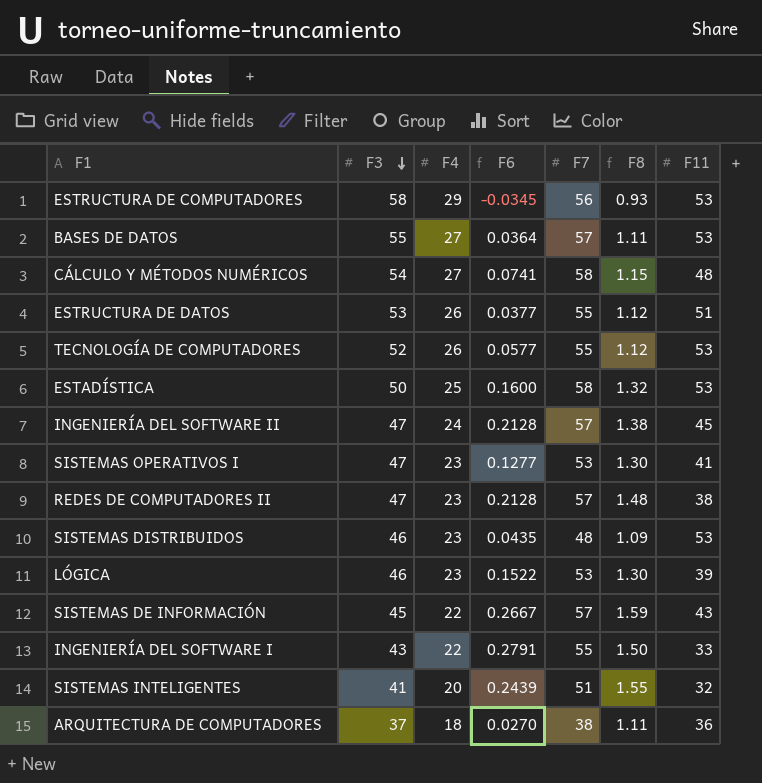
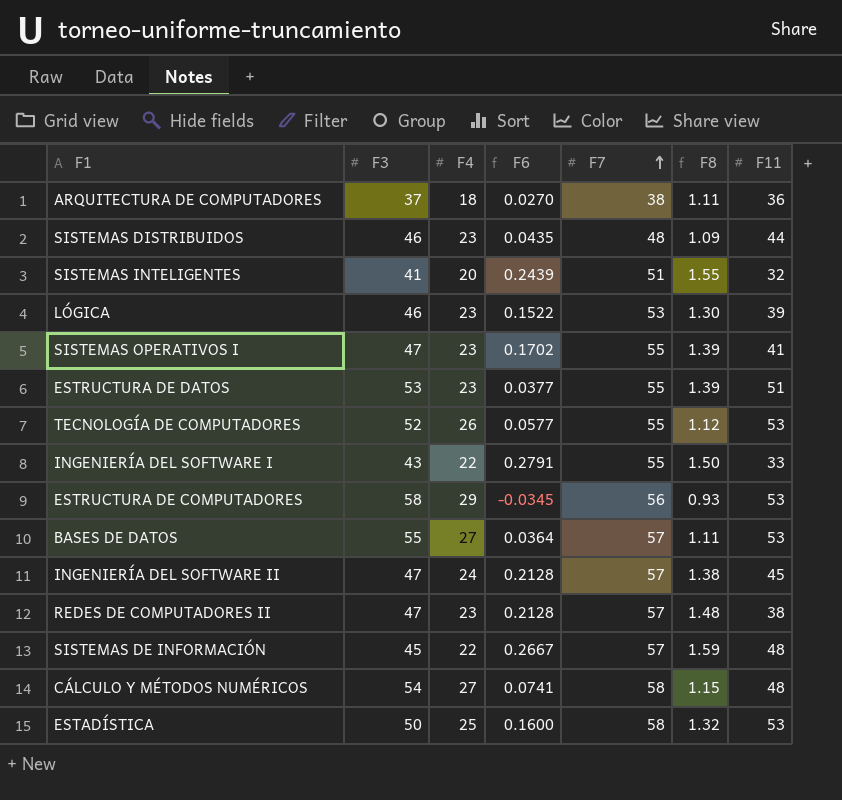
row order: F3 descending -> F7 ascending
SISTEMAS DISTRIBUIDOS | F11: 53 -> 44
SISTEMAS OPERATIVOS I | F6: 0.1277 -> 0.1702
SISTEMAS OPERATIVOS I | F7: 53 -> 55
SISTEMAS OPERATIVOS I | F8: 1.30 -> 1.39
ESTRUCTURA DE DATOS | F4: 26 -> 23
ESTRUCTURA DE DATOS | F8: 1.12 -> 1.39
SISTEMAS DE INFORMACIÓN | F11: 43 -> 48

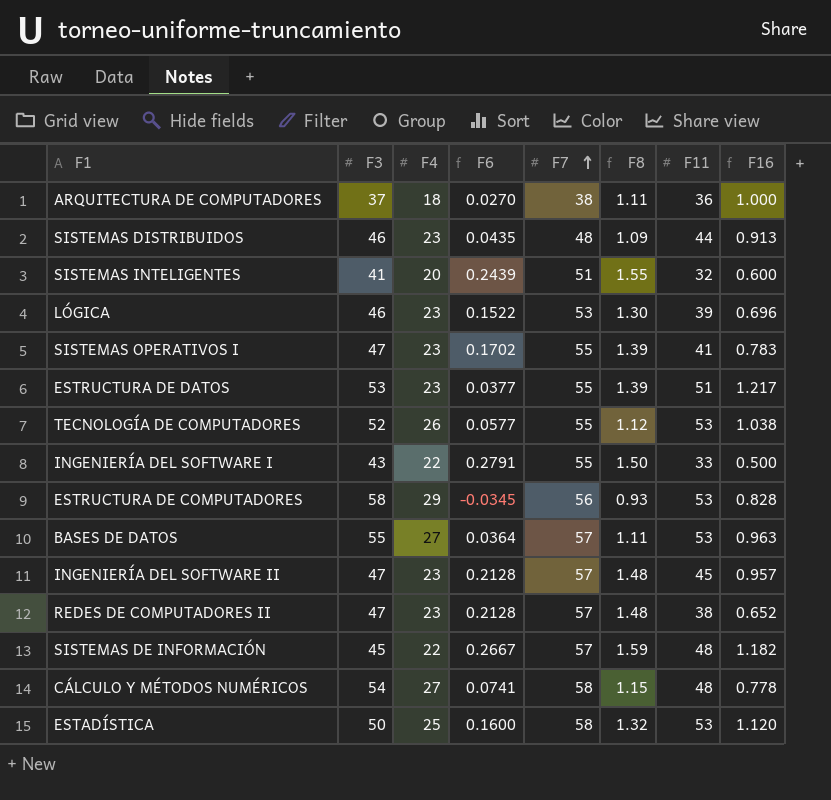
column F16 | formula: none -> ([F11] - [F4]) / [F4]
INGENIERÍA DEL SOFTWARE II | F4: 24 -> 23
INGENIERÍA DEL SOFTWARE II | F8: 1.38 -> 1.48

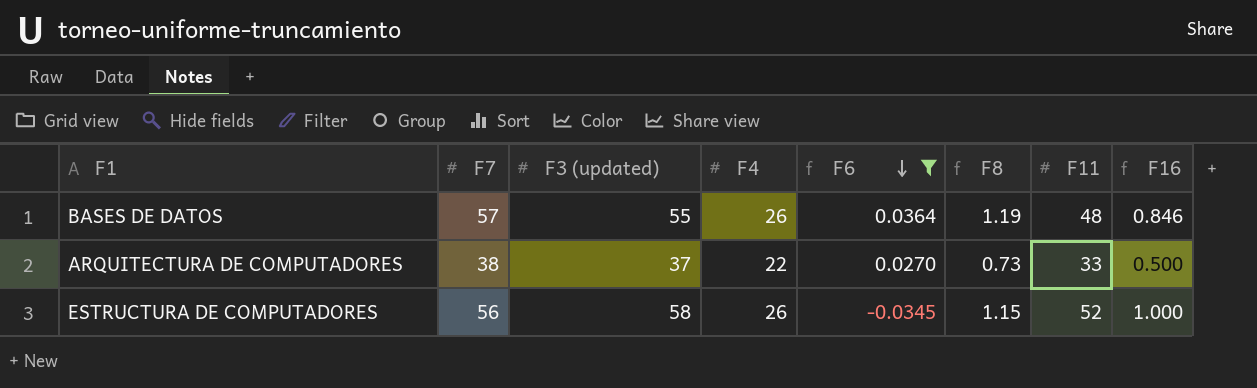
filter: none -> F6 <= 0.0364
row order: F7 ascending -> F6 descending
column F7 | position: 5 -> 2
column name: F3 -> F3 (updated)
BASES DE DATOS | F4: 27 -> 26
BASES DE DATOS | F8: 1.11 -> 1.19
BASES DE DATOS | F11: 53 -> 48
BASES DE DATOS | F16: 0.963 -> 0.846
ARQUITECTURA DE COMPUTADORES | F4: 18 -> 22
ARQUITECTURA DE COMPUTADORES | F8: 1.11 -> 0.73
ARQUITECTURA DE COMPUTADORES | F11: 36 -> 33
ARQUITECTURA DE COMPUTADORES | F16: 1.000 -> 0.500
ESTRUCTURA DE COMPUTADORES | F4: 29 -> 26
ESTRUCTURA DE COMPUTADORES | F8: 0.93 -> 1.15
ESTRUCTURA DE COMPUTADORES | F11: 53 -> 52
ESTRUCTURA DE COMPUTADORES | F16: 0.828 -> 1.000

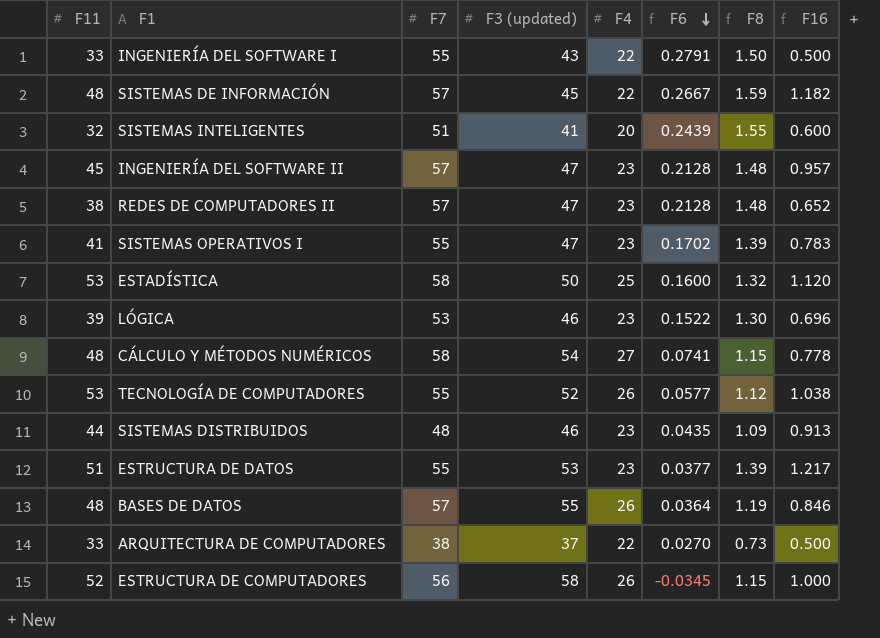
filter: F6 <= 0.0364 -> none
column F11 | position: 7 -> 1

